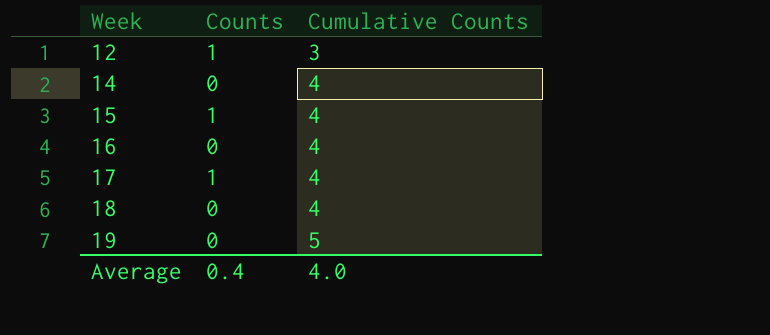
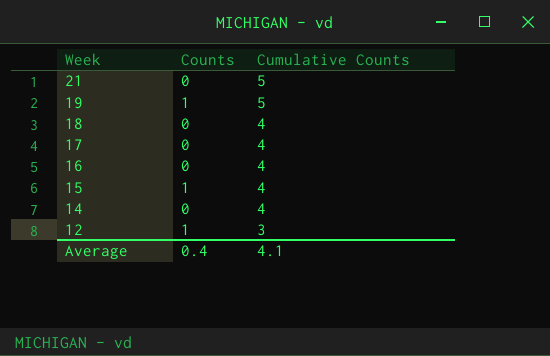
row order: Week ascending -> Week descending
row 21: none -> 0 | 5
19 | Counts: 0 -> 1
17 | Counts: 1 -> 0
Average | Cumulative Counts: 4.0 -> 4.1

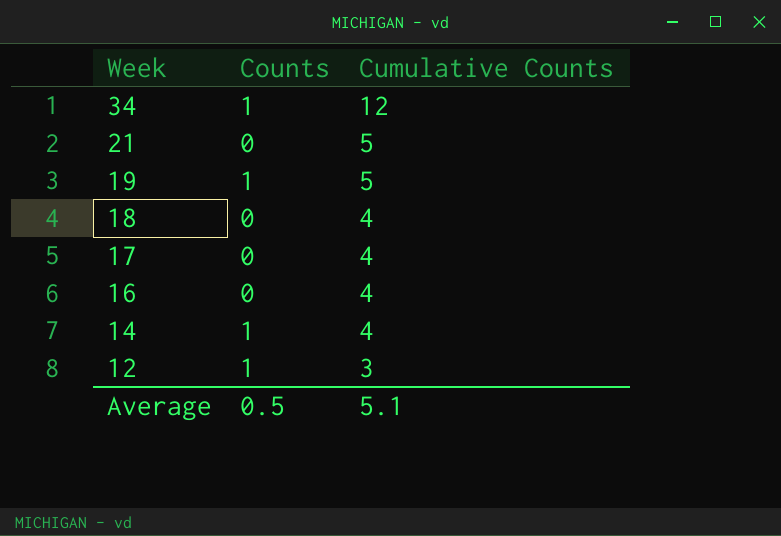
row 15: 1 | 4 -> none
row 34: none -> 1 | 12
14 | Counts: 0 -> 1
Average | Counts: 0.4 -> 0.5
Average | Cumulative Counts: 4.1 -> 5.1

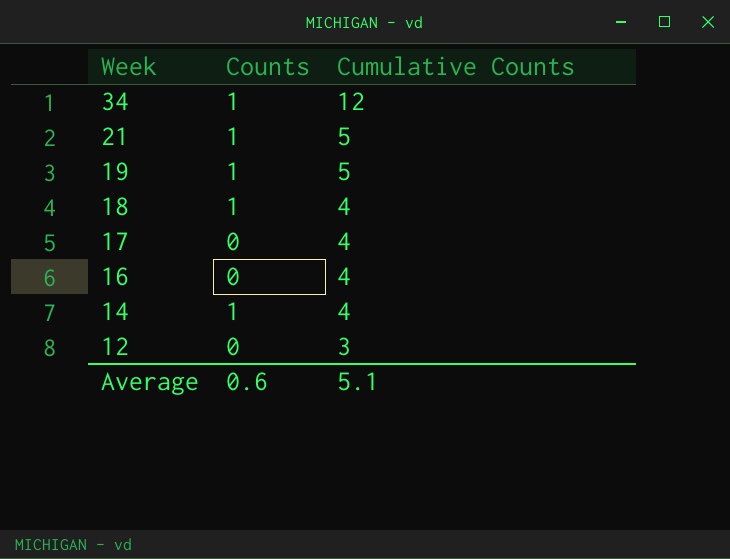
21 | Counts: 0 -> 1
18 | Counts: 0 -> 1
12 | Counts: 1 -> 0
Average | Counts: 0.5 -> 0.6

